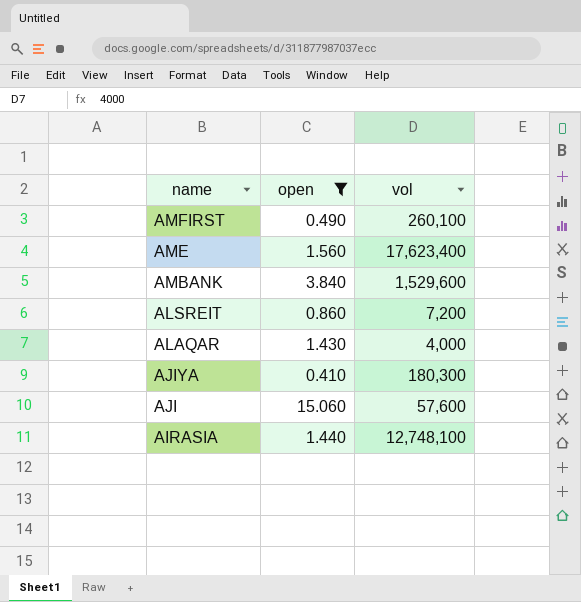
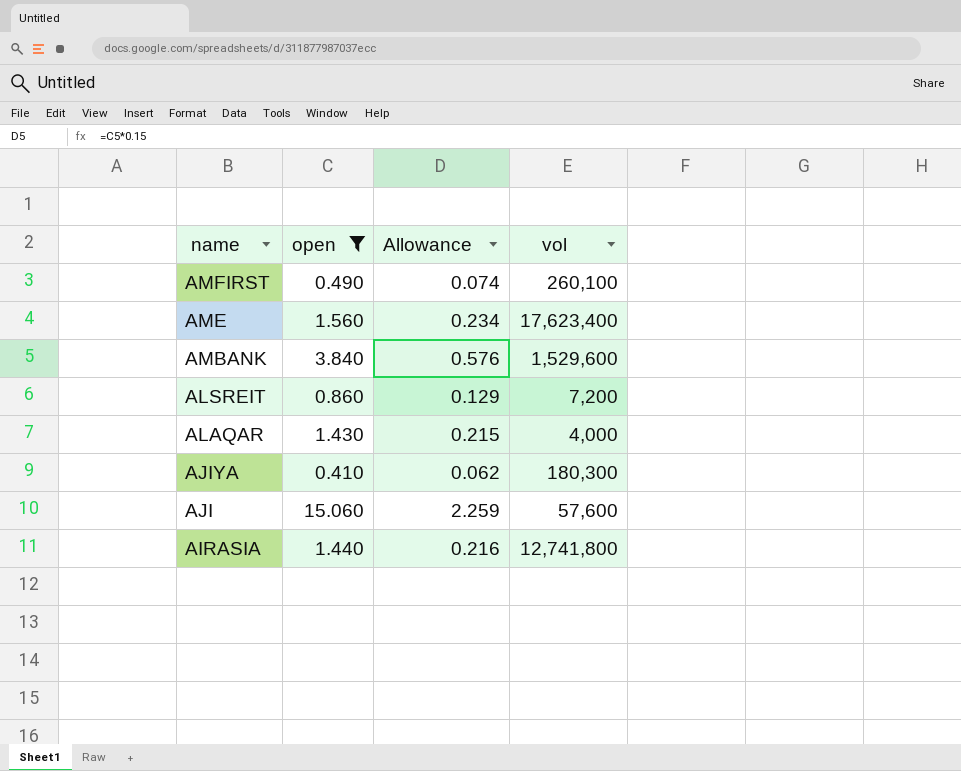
column Allowance | formula: none -> [open] * 0.15
AIRASIA | vol: 12,748,100 -> 12,741,800

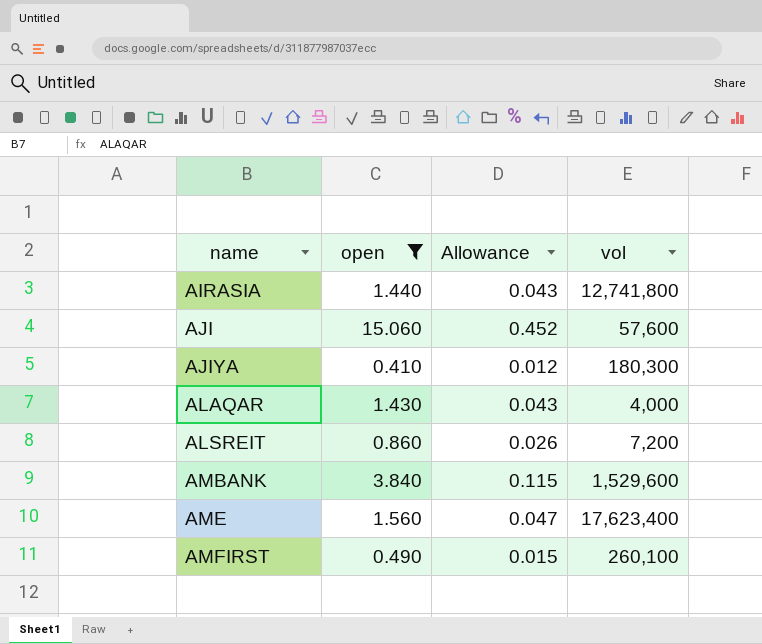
row order: name descending -> name ascending
column Allowance | formula: [open] * 0.15 -> [open] * 0.03

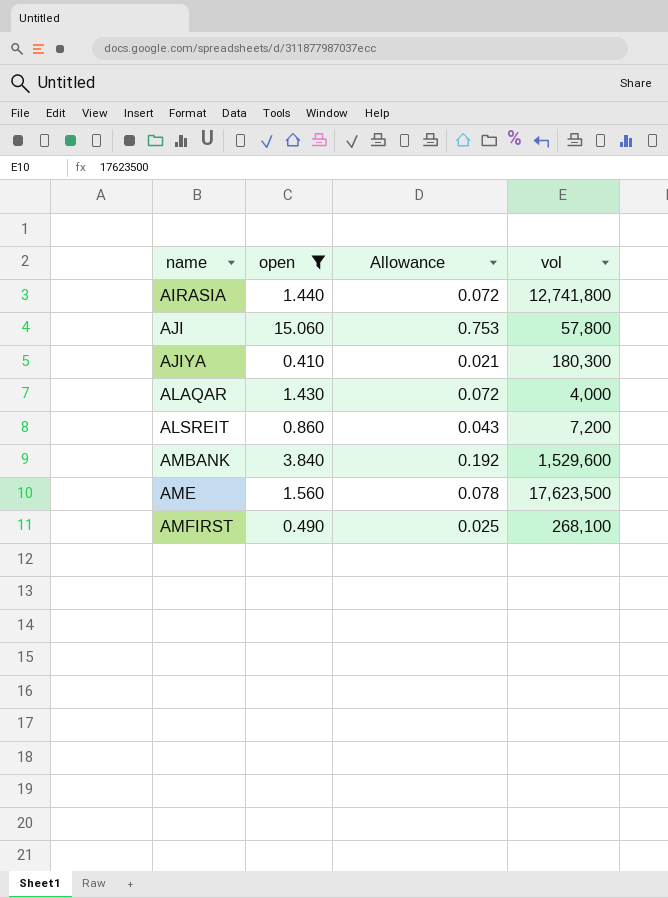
column Allowance | formula: [open] * 0.03 -> [open] * 0.05
AJI | vol: 57,600 -> 57,800
AME | vol: 17,623,400 -> 17,623,500
AMFIRST | vol: 260,100 -> 268,100

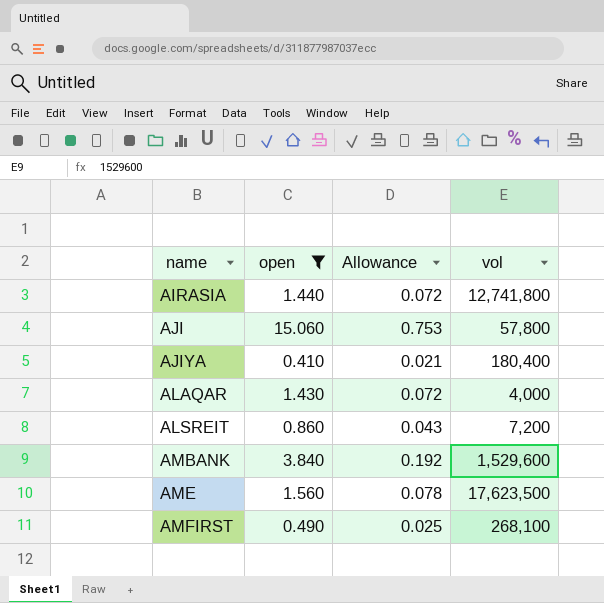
AJIYA | vol: 180,300 -> 180,400

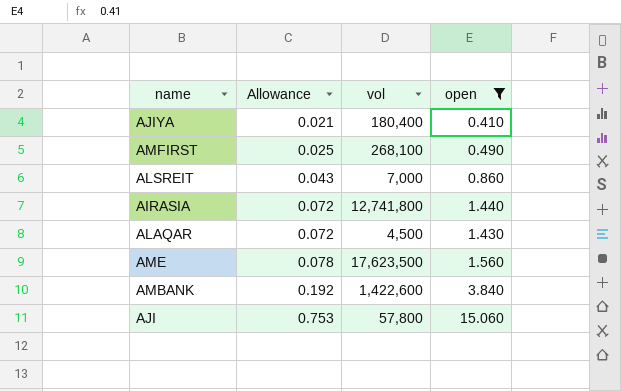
row order: name ascending -> Allowance ascending
column open | position: 2 -> 4
ALSREIT | vol: 7,200 -> 7,000
ALAQAR | vol: 4,000 -> 4,500
AMBANK | vol: 1,529,600 -> 1,422,600

